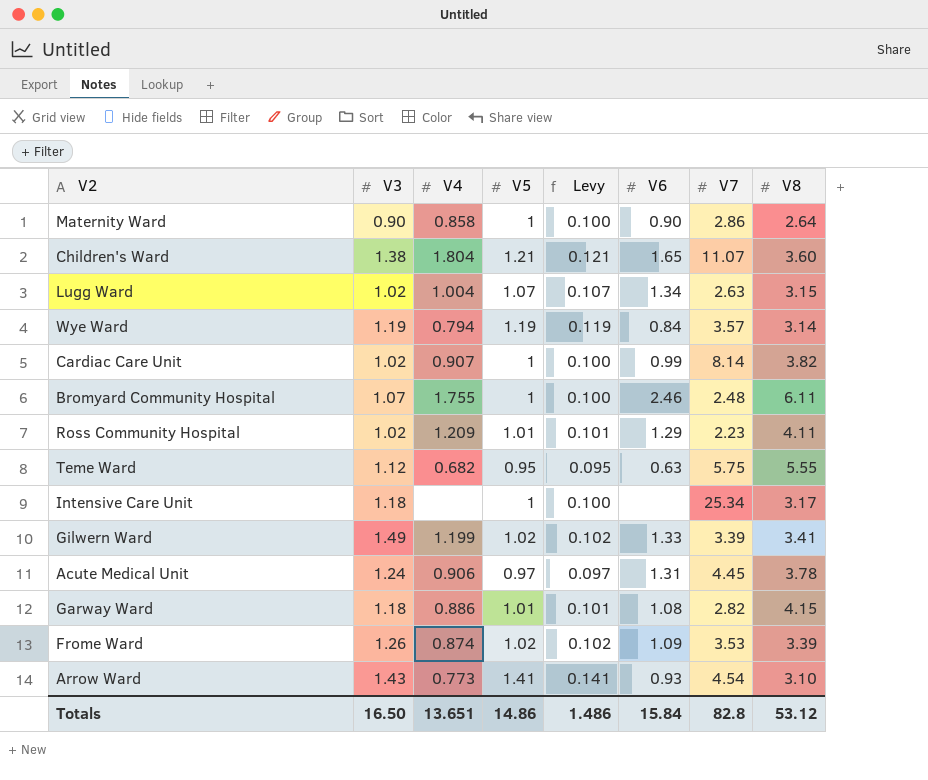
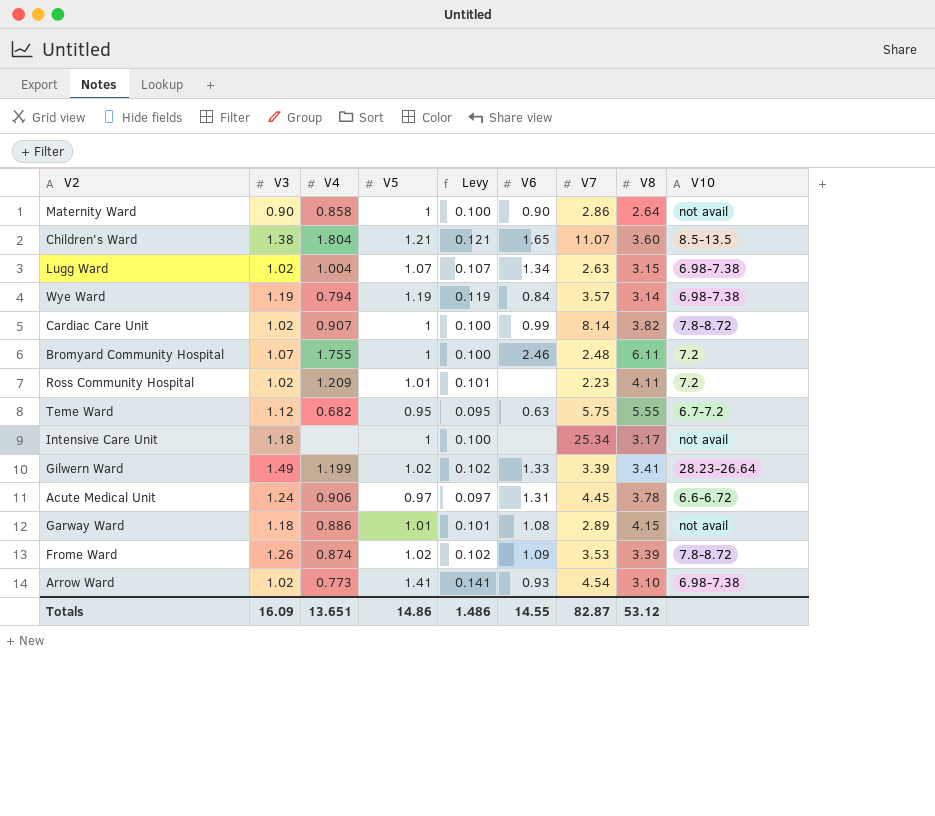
column V10 | position: none -> 9
Ross Community Hospital | V6: 1.29 -> none
Garway Ward | V7: 2.82 -> 2.89
Arrow Ward | V3: 1.43 -> 1.02
Totals | V3: 16.50 -> 16.09
Totals | V6: 15.84 -> 14.55
Totals | V7: 82.8 -> 82.87

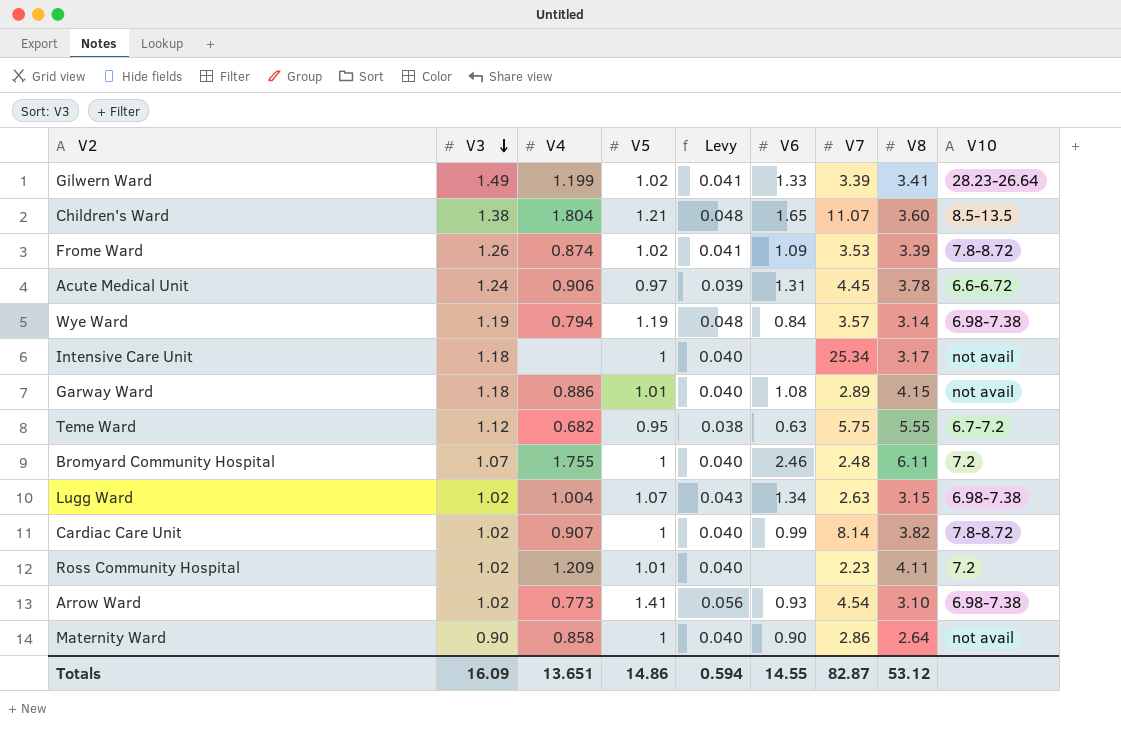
row order: none -> V3 descending
column Levy | formula: [V5] * 0.1 -> [V5] * 0.04
Totals | Levy: 1.486 -> 0.594

